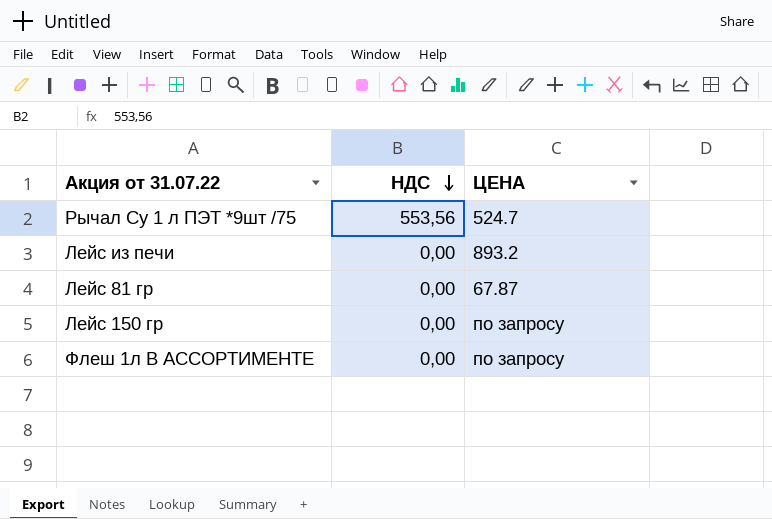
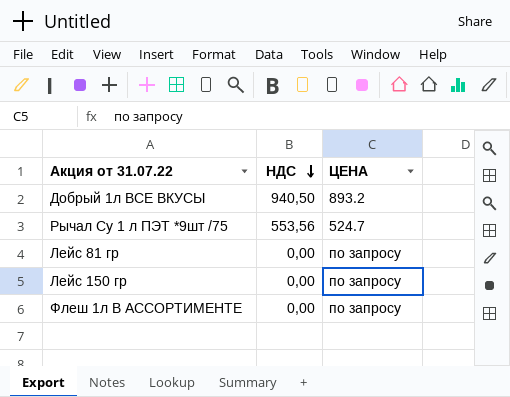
row Лейс из печи: 0,00 | 893.2 -> none
row Добрый 1л ВСЕ ВКУСЫ: none -> 940,50 | 893.2
Лейс 81 гр | ЦЕНА: 67.87 -> по запросу

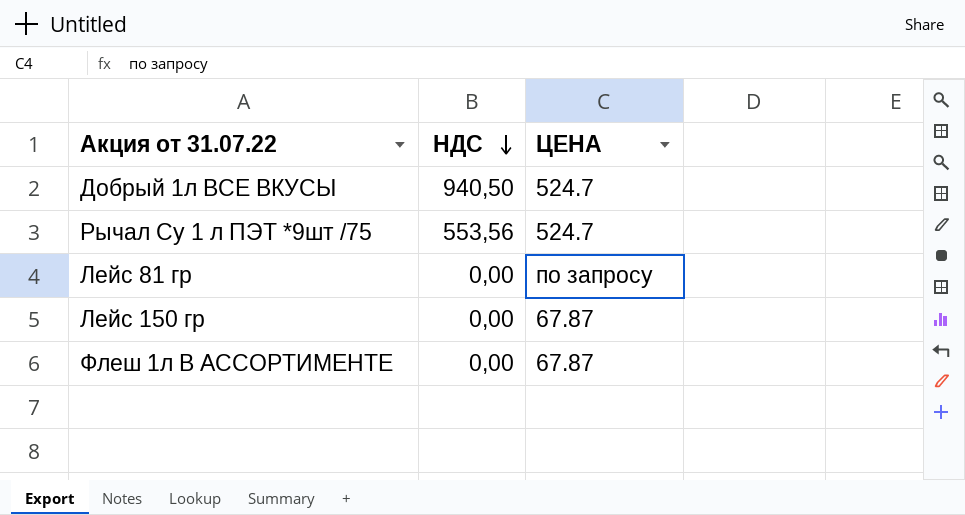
Добрый 1л ВСЕ ВКУСЫ | ЦЕНА: 893.2 -> 524.7
Лейс 150 гр | ЦЕНА: по запросу -> 67.87
Флеш 1л В АССОРТИМЕНТЕ | ЦЕНА: по запросу -> 67.87

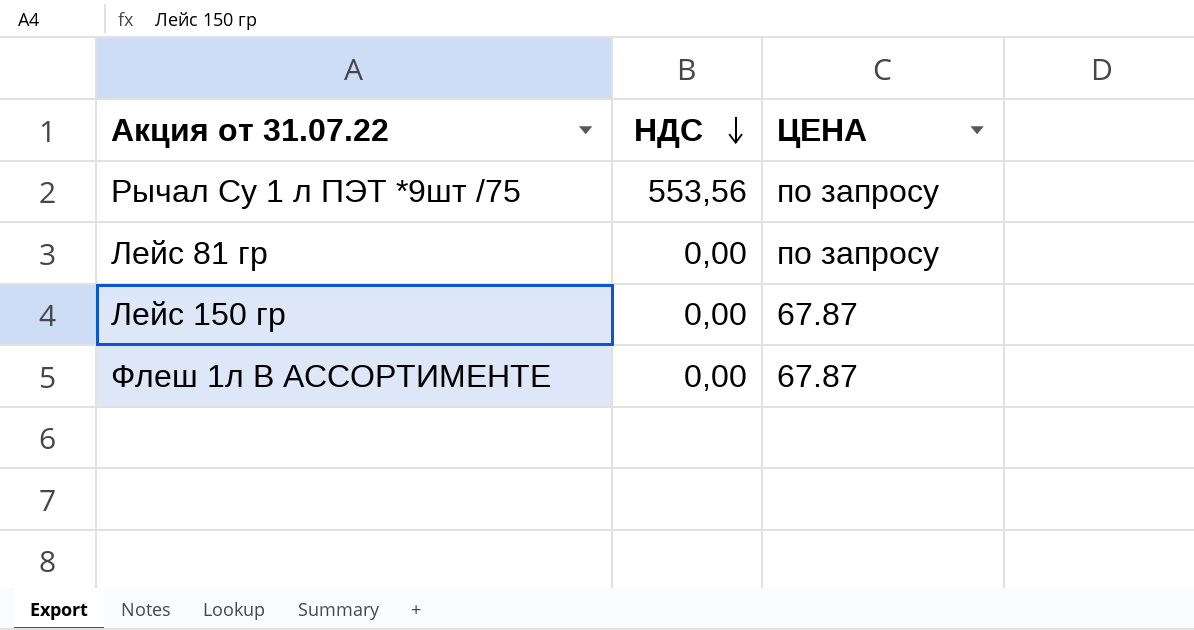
row Добрый 1л ВСЕ ВКУСЫ: 940,50 | 524.7 -> none
Рычал Су 1 л ПЭТ *9шт /75 | ЦЕНА: 524.7 -> по запросу

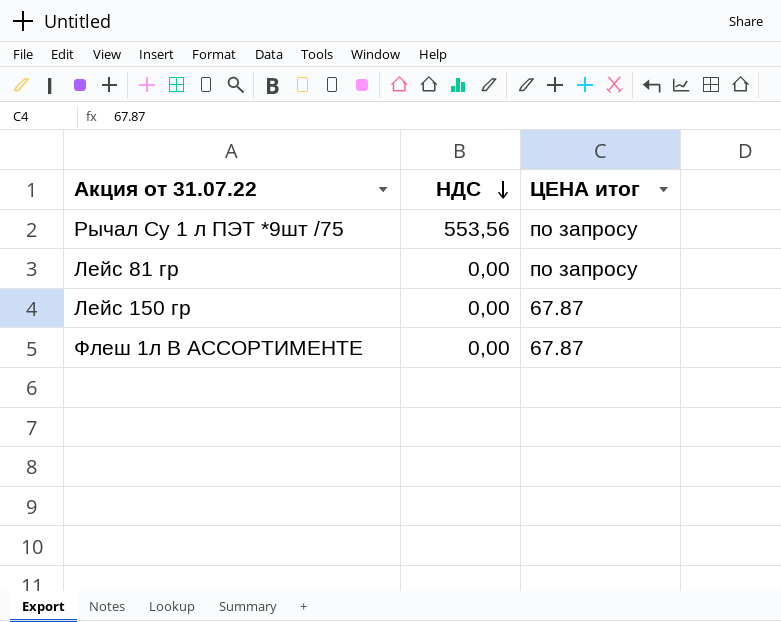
column name: ЦЕНА -> ЦЕНА итог

